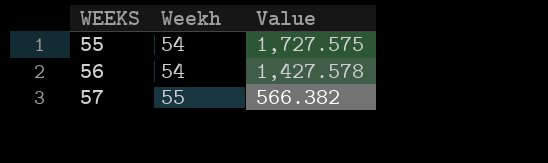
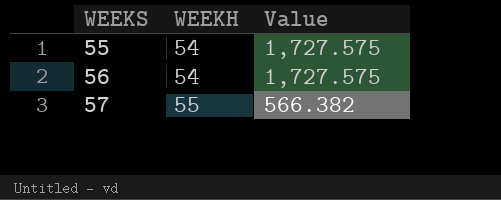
column name: Weekh -> WEEKH
56 | Value: 1,427.578 -> 1,727.575

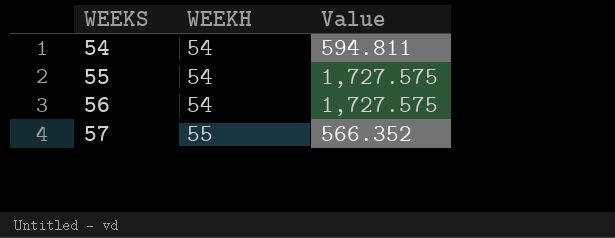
row 54: none -> 54 | 594.811
57 | Value: 566.382 -> 566.352

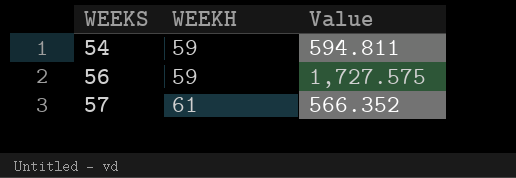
row 55: 54 | 1,727.575 -> none
54 | WEEKH: 54 -> 59
56 | WEEKH: 54 -> 59
57 | WEEKH: 55 -> 61

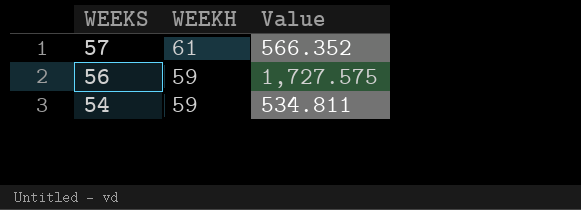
row order: WEEKS ascending -> WEEKS descending
54 | Value: 594.811 -> 534.811

